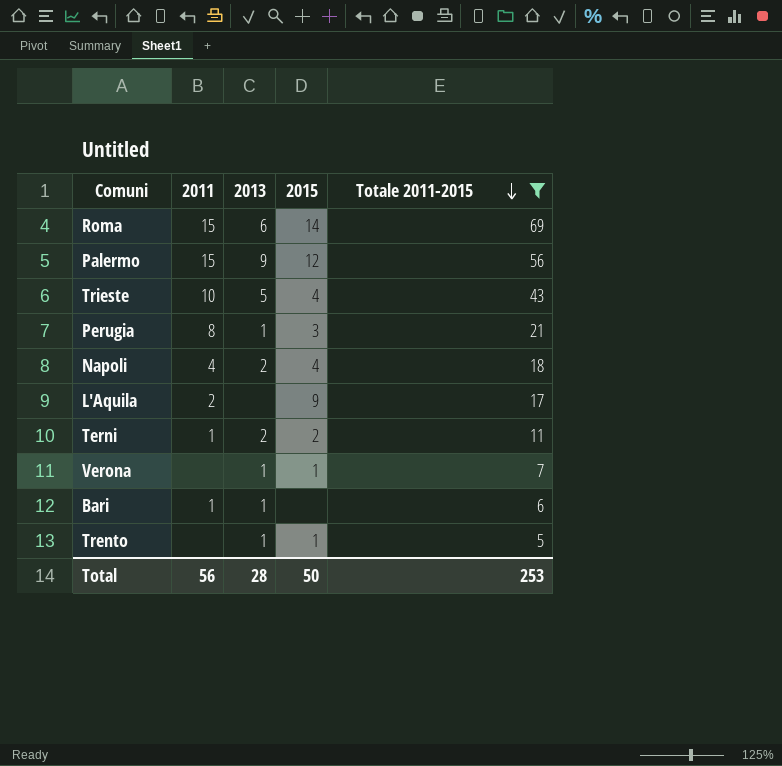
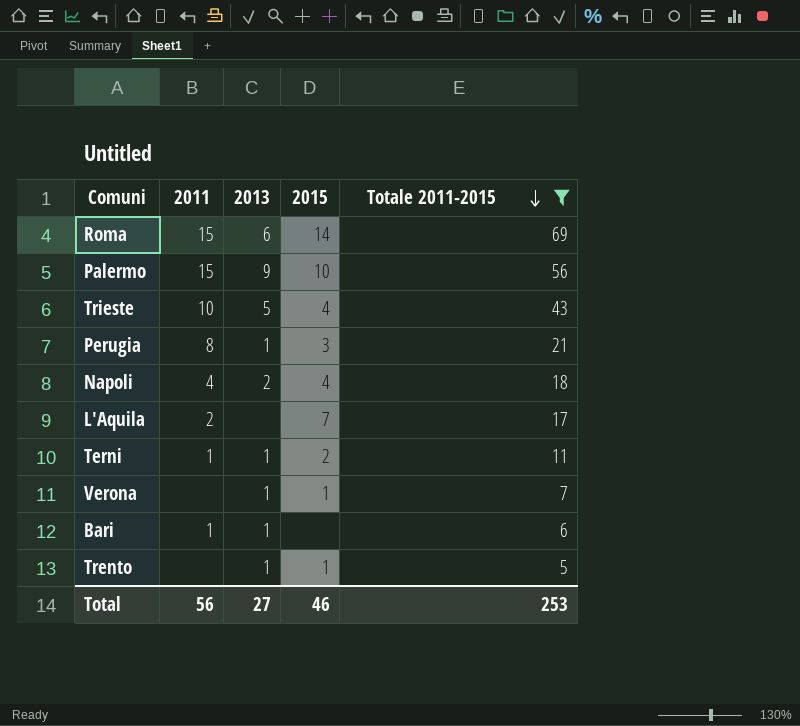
Palermo | 2015: 12 -> 10
L'Aquila | 2015: 9 -> 7
Terni | 2013: 2 -> 1
Total | 2013: 28 -> 27
Total | 2015: 50 -> 46

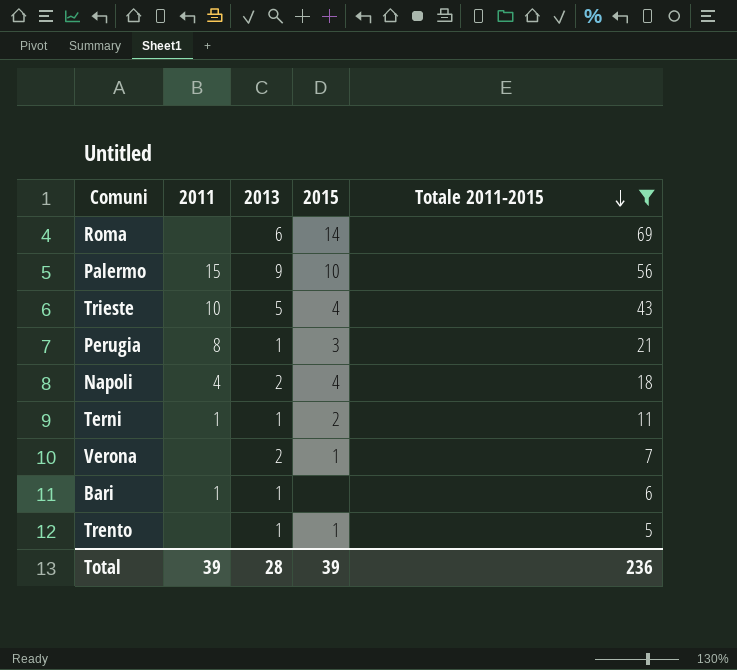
row L'Aquila: 2 | none | 7 | 17 -> none
Roma | 2011: 15 -> none
Verona | 2013: 1 -> 2
Total | 2011: 56 -> 39
Total | 2013: 27 -> 28
Total | 2015: 46 -> 39
Total | Totale 2011-2015: 253 -> 236

